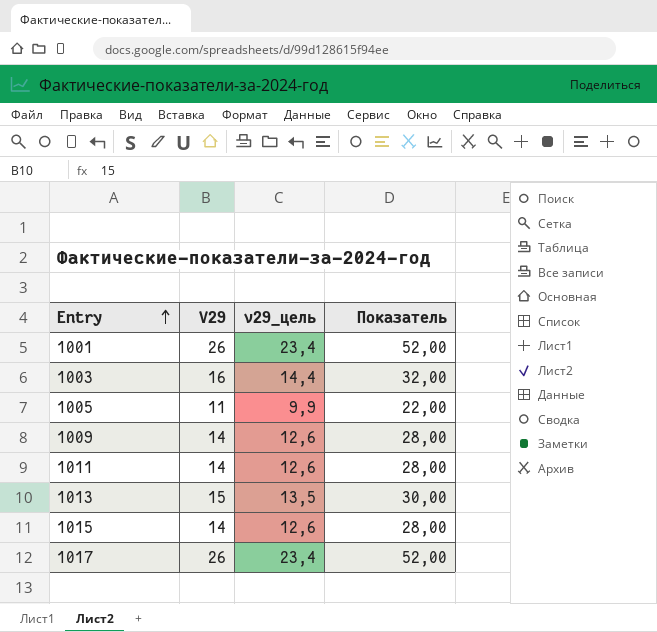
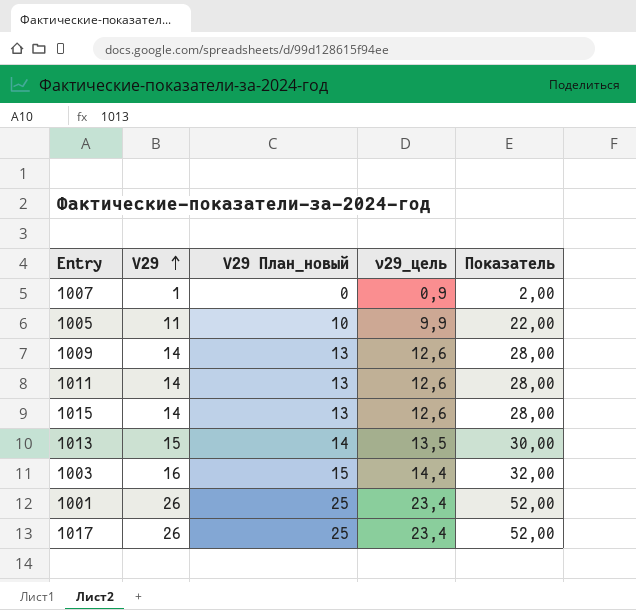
row order: Entry ascending -> V29 ascending
column V29 План_новый | formula: none -> [V29] - 1
row 1007: none -> 1 | 0 | 0,9 | 2,00

